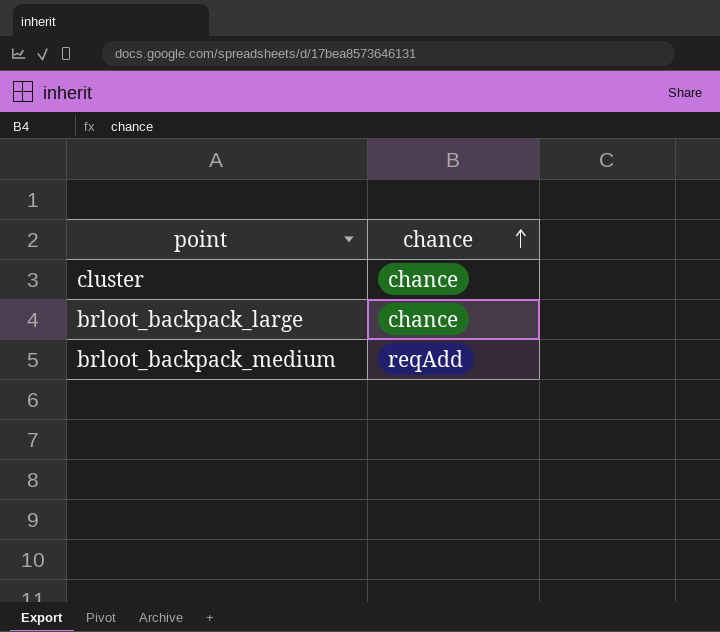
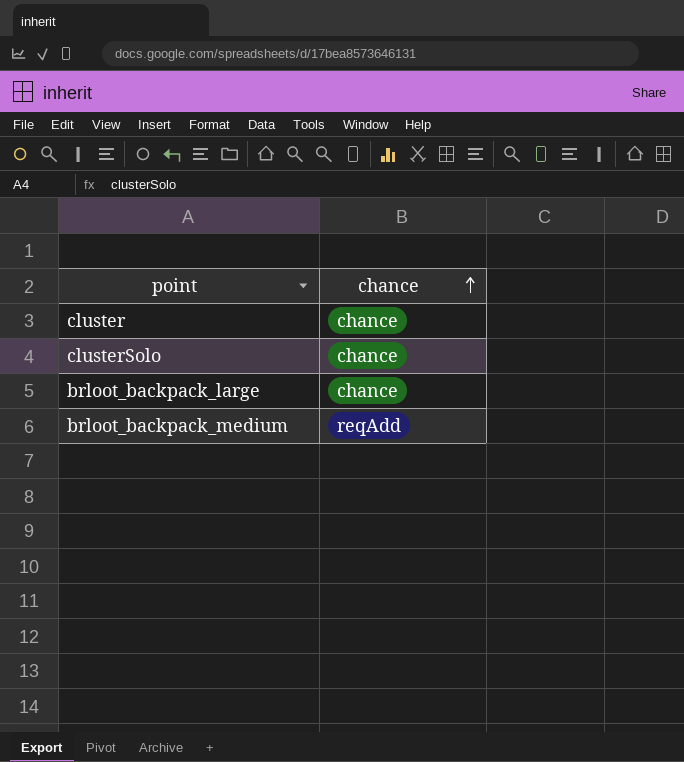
row clusterSolo: none -> chance

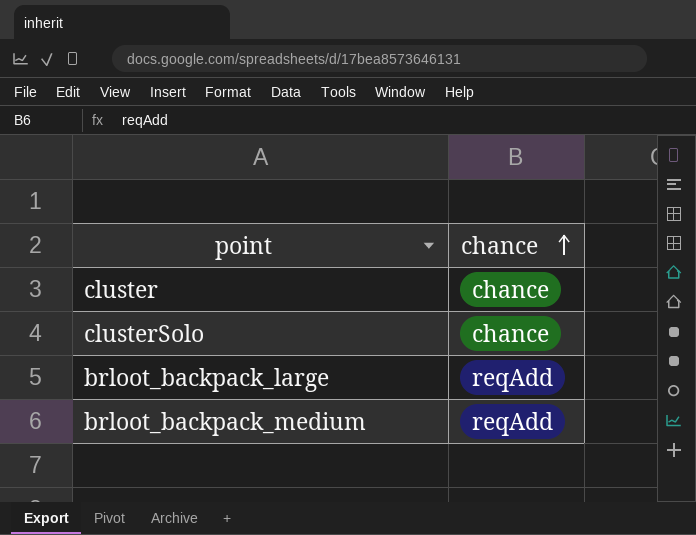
brloot_backpack_large | chance: chance -> reqAdd

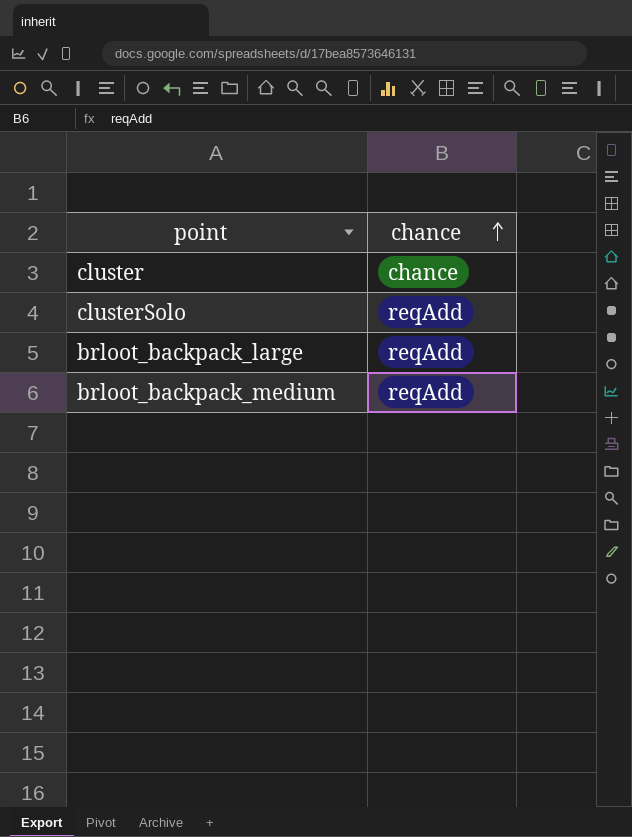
clusterSolo | chance: chance -> reqAdd

